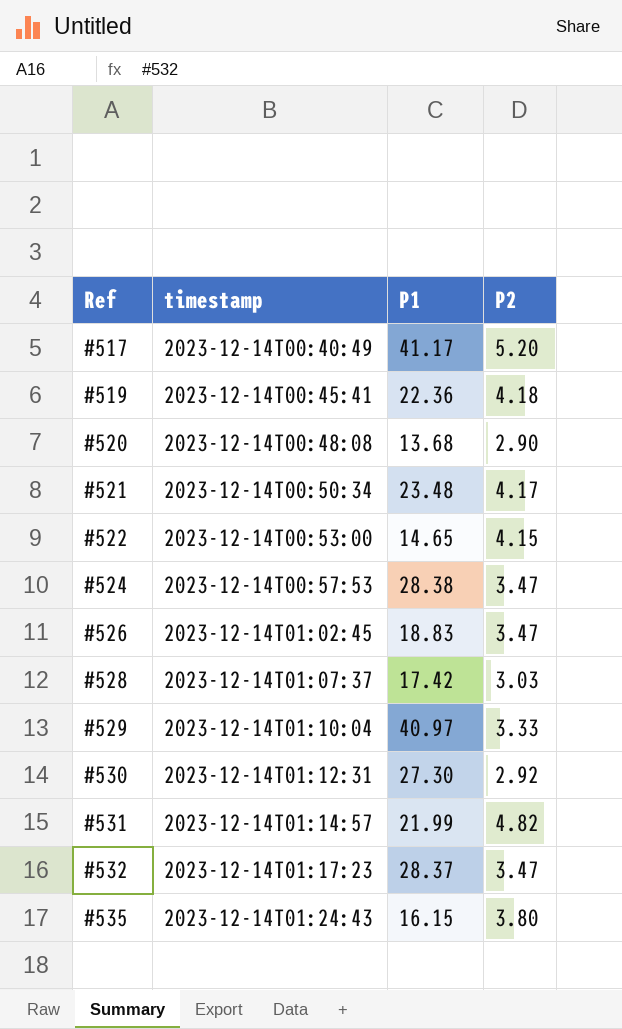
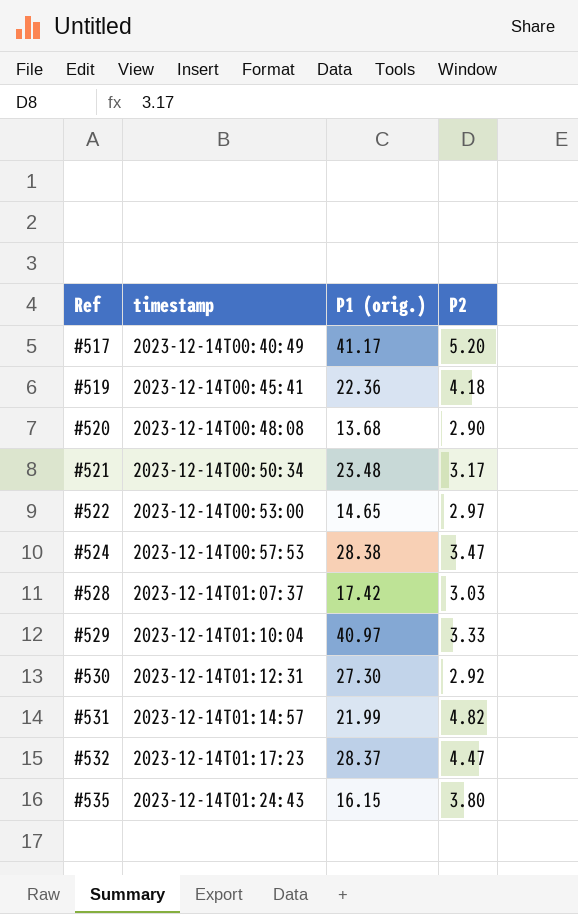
column name: P1 -> P1 (orig.)
row #526: 2023-12-14T01:02:45 | 18.83 | 3.47 -> none
#521 | P2: 4.17 -> 3.17
#522 | P2: 4.15 -> 2.97
#532 | P2: 3.47 -> 4.47

